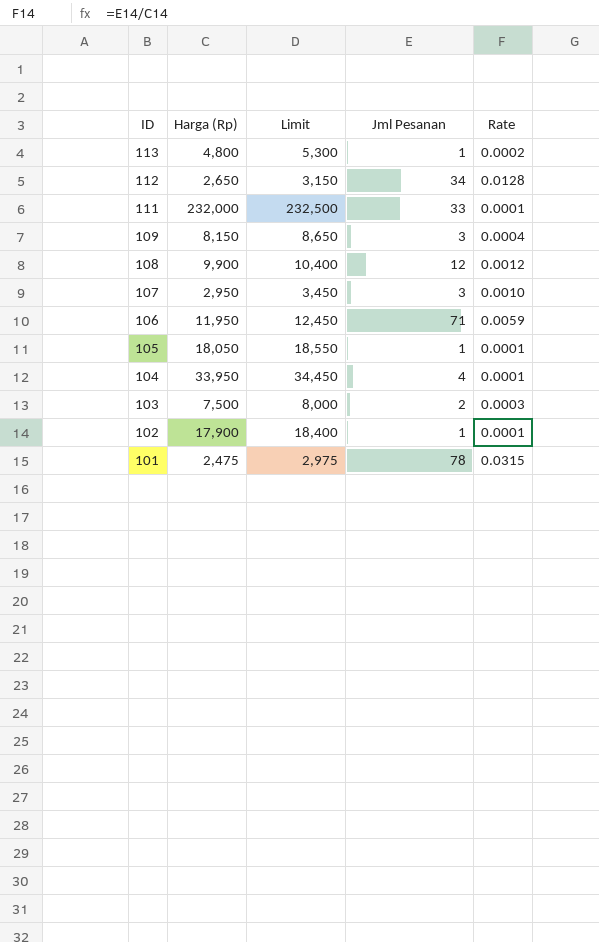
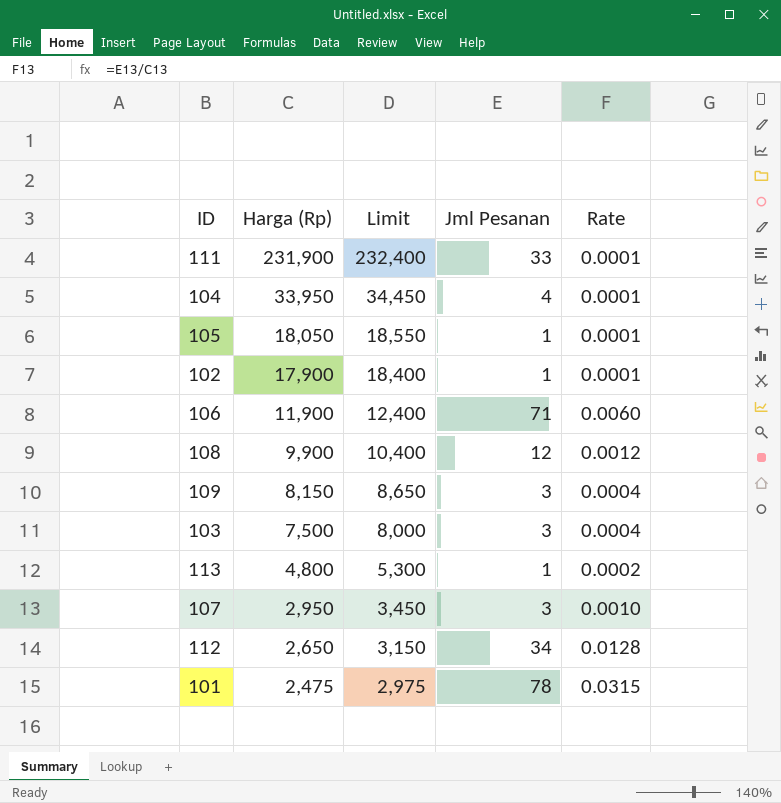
row order: ID descending -> Harga (Rp) descending
111 | Harga (Rp): 232,000 -> 231,900
111 | Limit: 232,500 -> 232,400
106 | Harga (Rp): 11,950 -> 11,900
106 | Limit: 12,450 -> 12,400
106 | Rate: 0.0059 -> 0.0060
103 | Jml Pesanan: 2 -> 3
103 | Rate: 0.0003 -> 0.0004

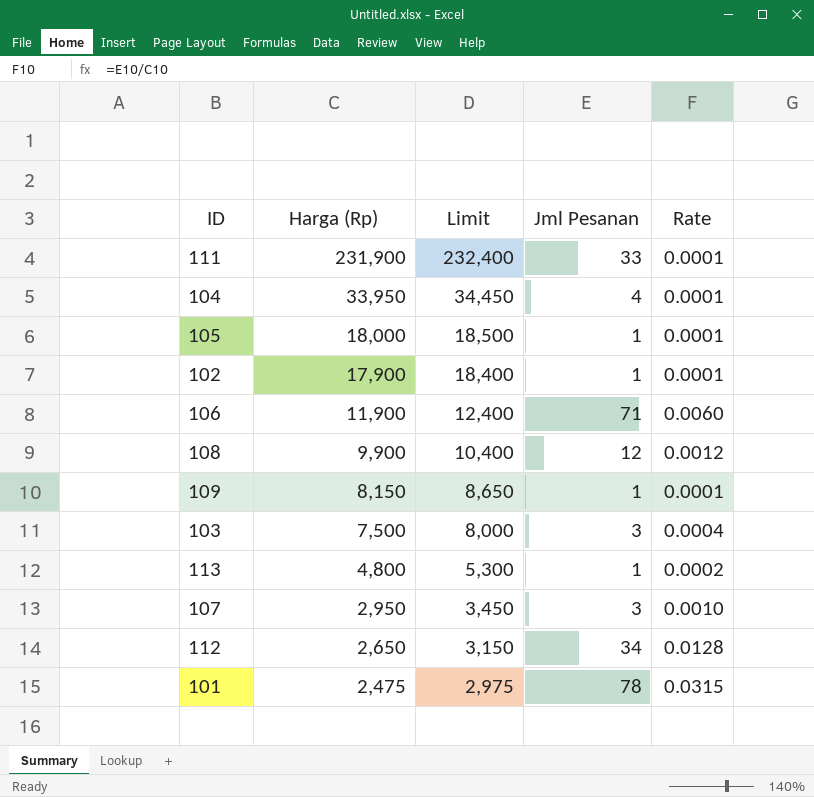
105 | Harga (Rp): 18,050 -> 18,000
105 | Limit: 18,550 -> 18,500
109 | Jml Pesanan: 3 -> 1
109 | Rate: 0.0004 -> 0.0001

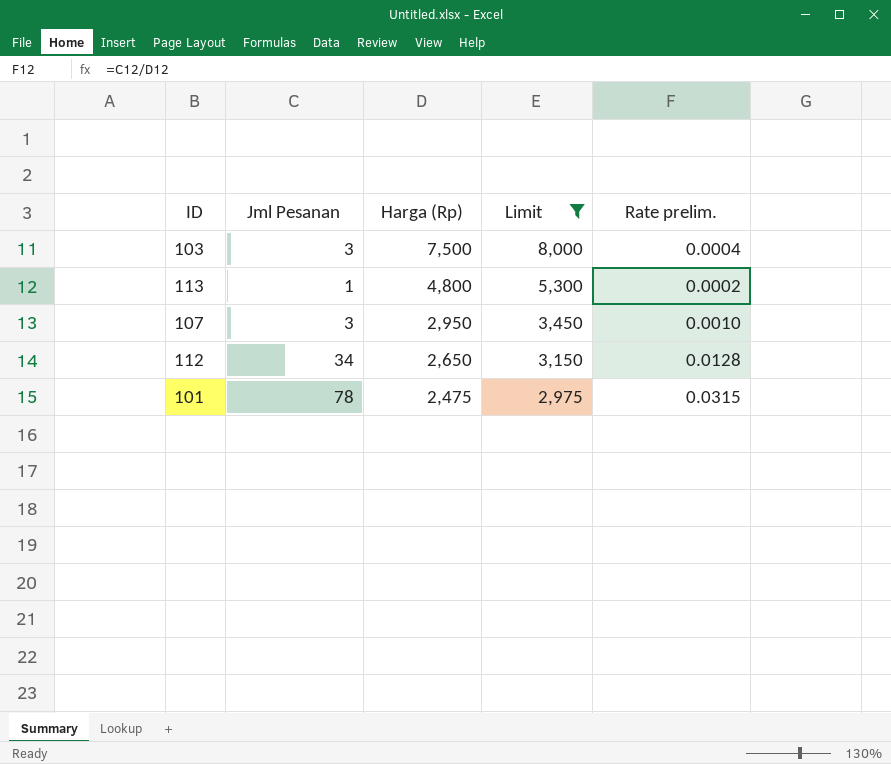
filter: none -> Limit <= 8,000
column Jml Pesanan | position: 4 -> 2
column name: Rate -> Rate prelim.

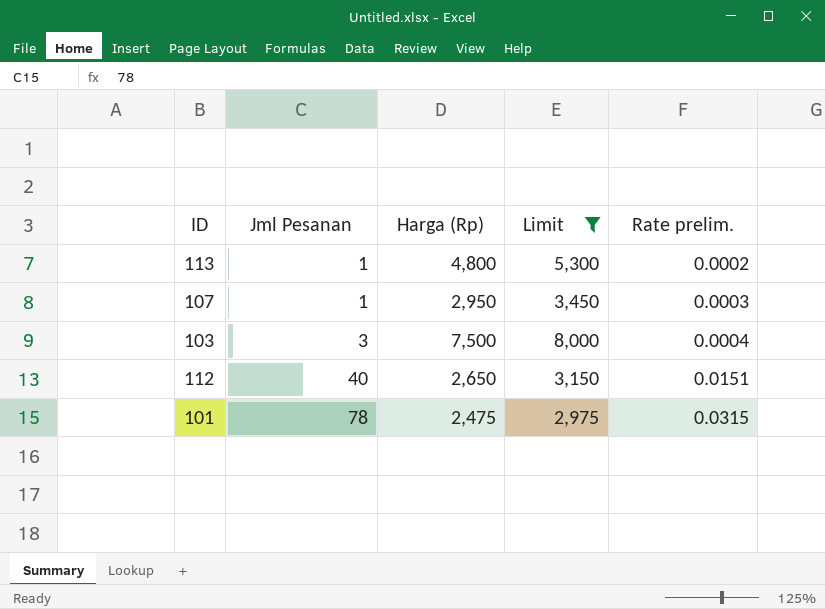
row order: Harga (Rp) descending -> Jml Pesanan ascending
107 | Jml Pesanan: 3 -> 1
107 | Rate prelim.: 0.0010 -> 0.0003
112 | Jml Pesanan: 34 -> 40
112 | Rate prelim.: 0.0128 -> 0.0151

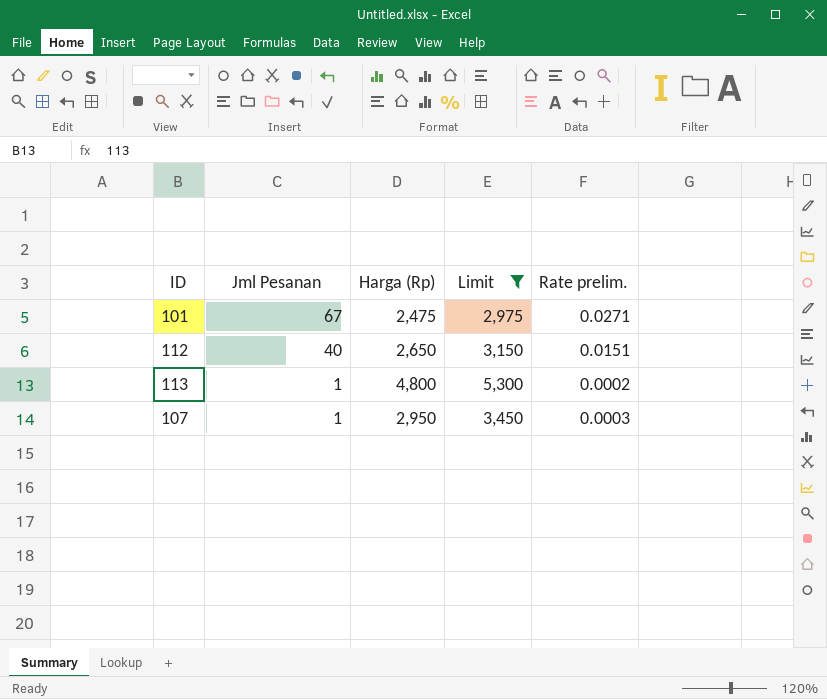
row order: Jml Pesanan ascending -> Jml Pesanan descending
row 103: 3 | 7,500 | 8,000 | 0.0004 -> none
101 | Jml Pesanan: 78 -> 67
101 | Rate prelim.: 0.0315 -> 0.0271

